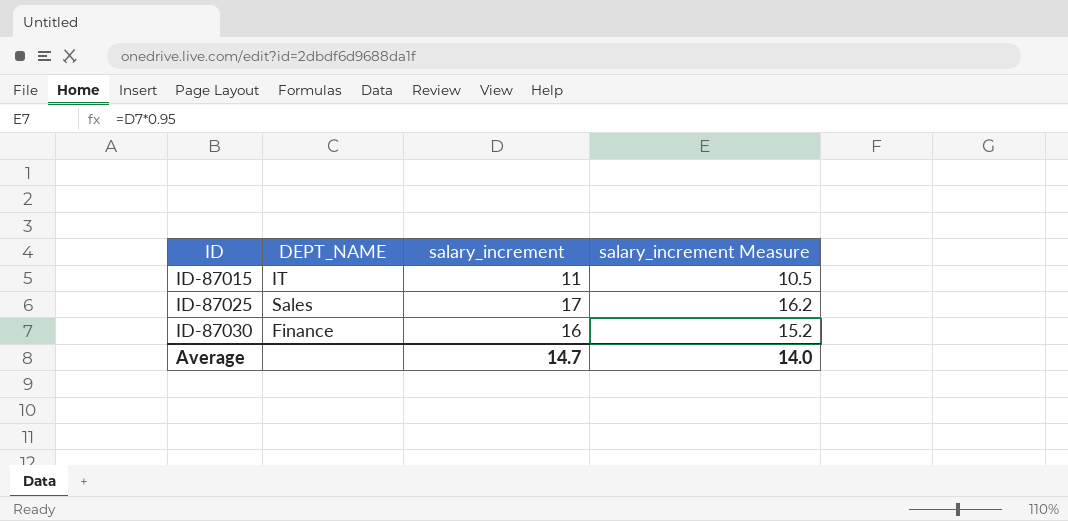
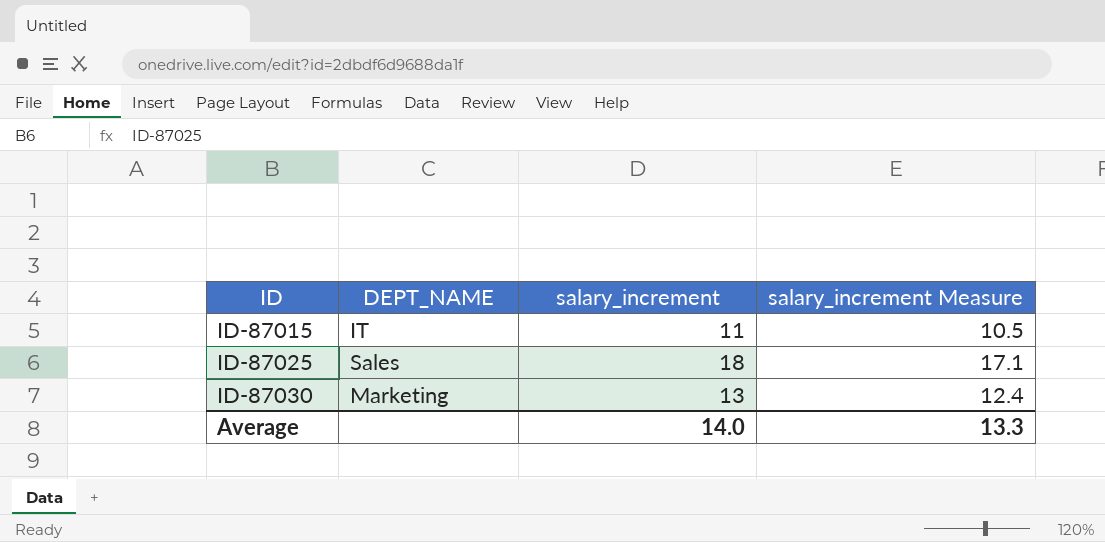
ID-87025 | salary_increment: 17 -> 18
ID-87025 | salary_increment Measure: 16.2 -> 17.1
ID-87030 | DEPT_NAME: Finance -> Marketing
ID-87030 | salary_increment: 16 -> 13
ID-87030 | salary_increment Measure: 15.2 -> 12.4
Average | salary_increment: 14.7 -> 14.0
Average | salary_increment Measure: 14.0 -> 13.3

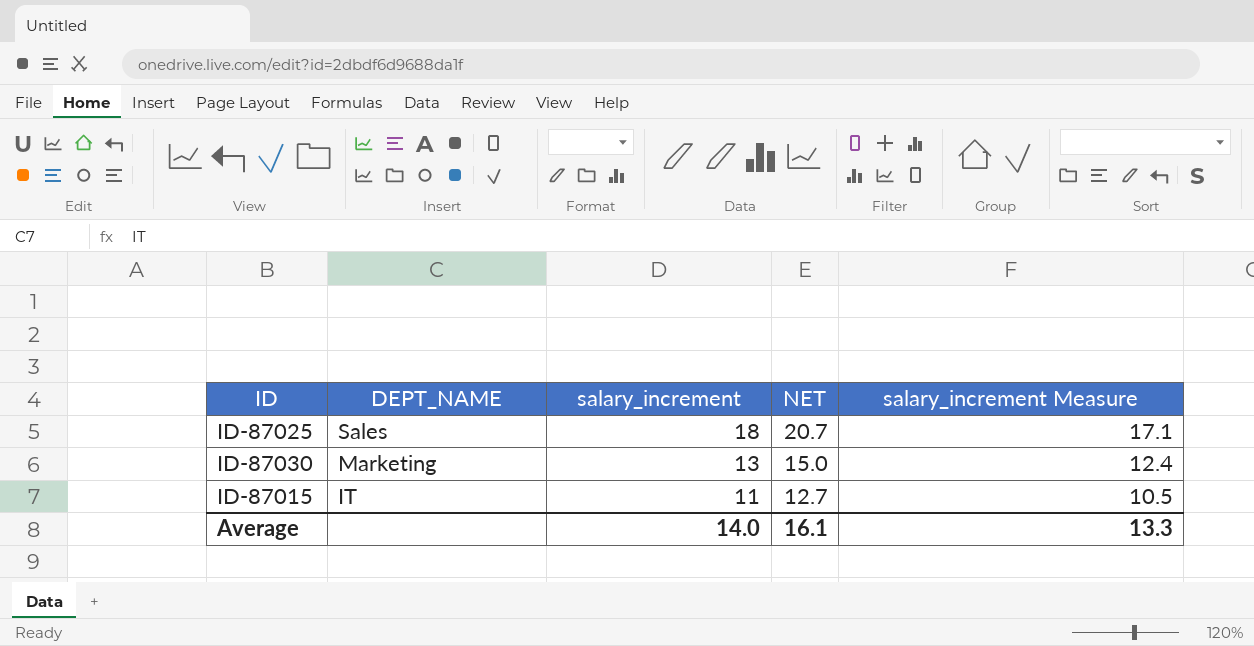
row order: ID ascending -> DEPT_NAME descending
column NET | formula: none -> [salary_increment] * 1.15

